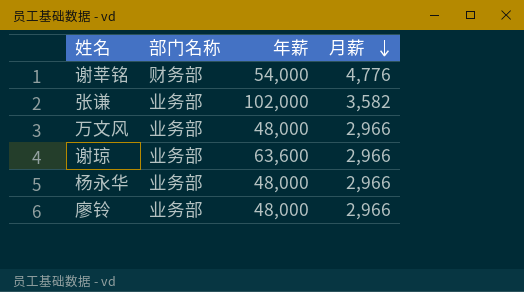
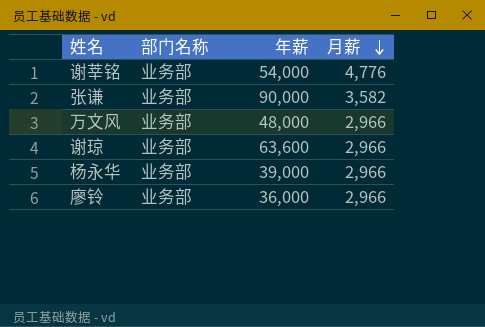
谢莘铭 | 部门名称: 财务部 -> 业务部
张谦 | 年薪: 102,000 -> 90,000
杨永华 | 年薪: 48,000 -> 39,000
廖铃 | 年薪: 48,000 -> 36,000

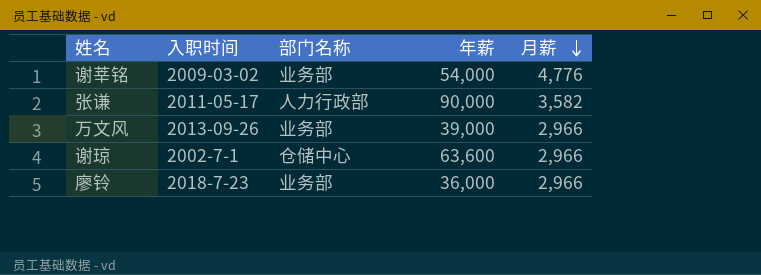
column 入职时间 | position: none -> 2
row 杨永华: 业务部 | 39,000 | 2,966 -> none
张谦 | 部门名称: 业务部 -> 人力行政部
万文风 | 年薪: 48,000 -> 39,000
谢琼 | 部门名称: 业务部 -> 仓储中心

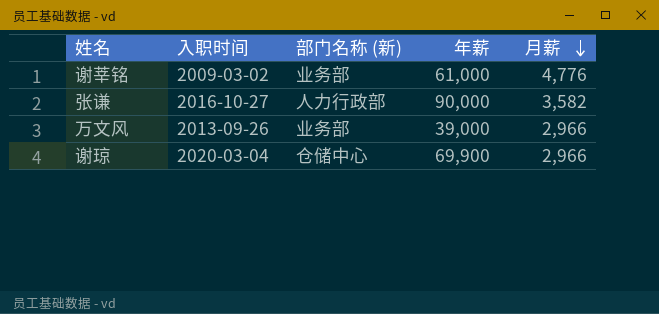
column name: 部门名称 -> 部门名称 (新)
row 廖铃: 2018-7-23 | 业务部 | 36,000 | 2,966 -> none
谢莘铭 | 年薪: 54,000 -> 61,000
张谦 | 入职时间: 2011-05-17 -> 2016-10-27
谢琼 | 入职时间: 2002-7-1 -> 2020-03-04
谢琼 | 年薪: 63,600 -> 69,900

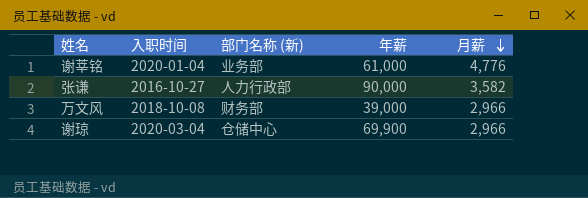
谢莘铭 | 入职时间: 2009-03-02 -> 2020-01-04
万文风 | 入职时间: 2013-09-26 -> 2018-10-08
万文风 | 部门名称 (新): 业务部 -> 财务部

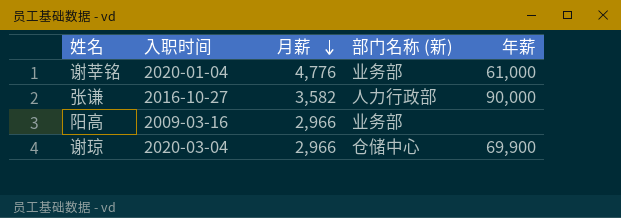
column 月薪 | position: 5 -> 3
row 万文风: 2018-10-08 | 财务部 | 39,000 | 2,966 -> none
row 阳高: none -> 2009-03-16 | 2,966 | 业务部 | none

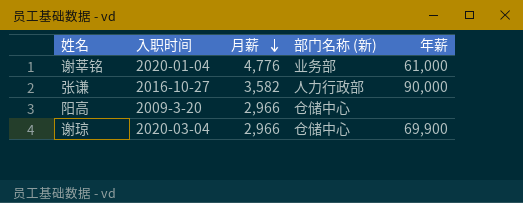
阳高 | 入职时间: 2009-03-16 -> 2009-3-20
阳高 | 部门名称 (新): 业务部 -> 仓储中心

